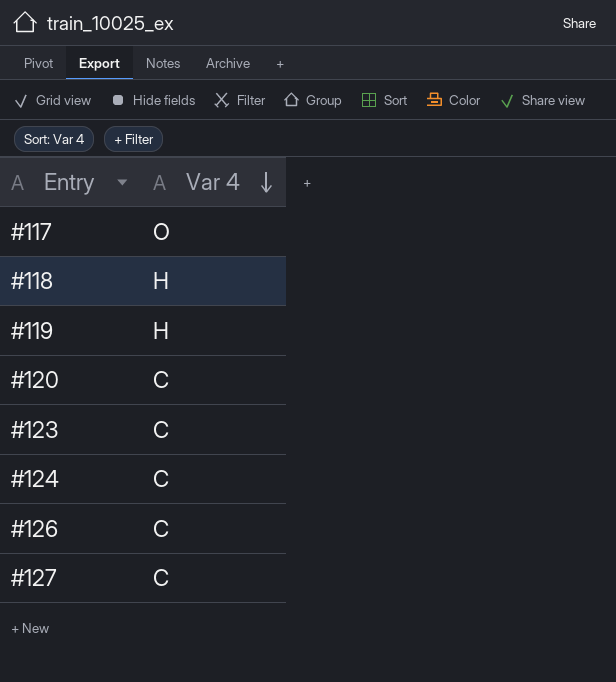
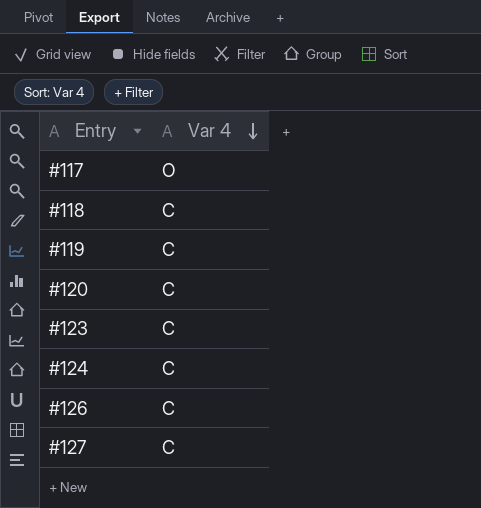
#118 | Var 4: H -> C
#119 | Var 4: H -> C

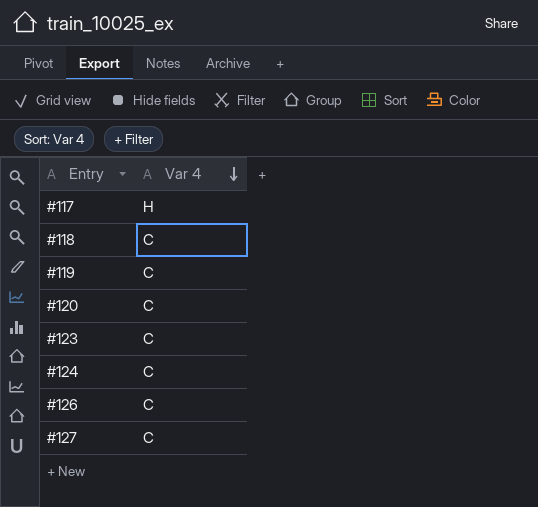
#117 | Var 4: O -> H

